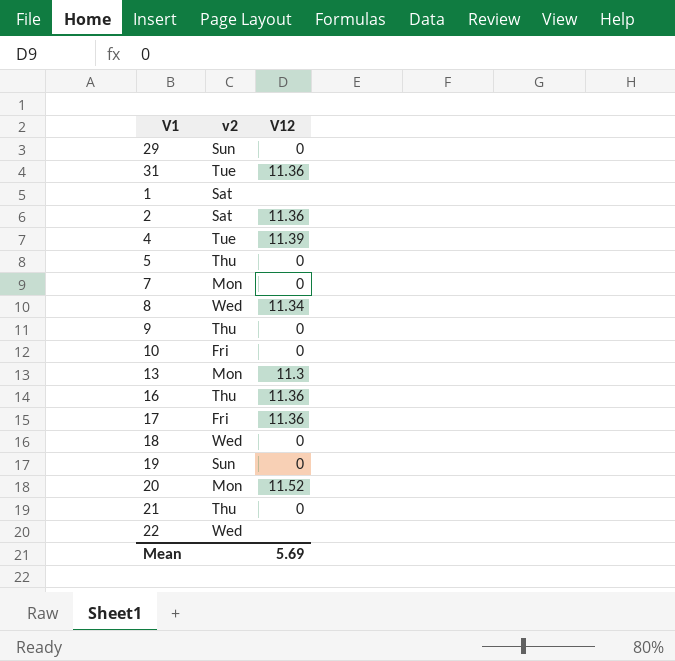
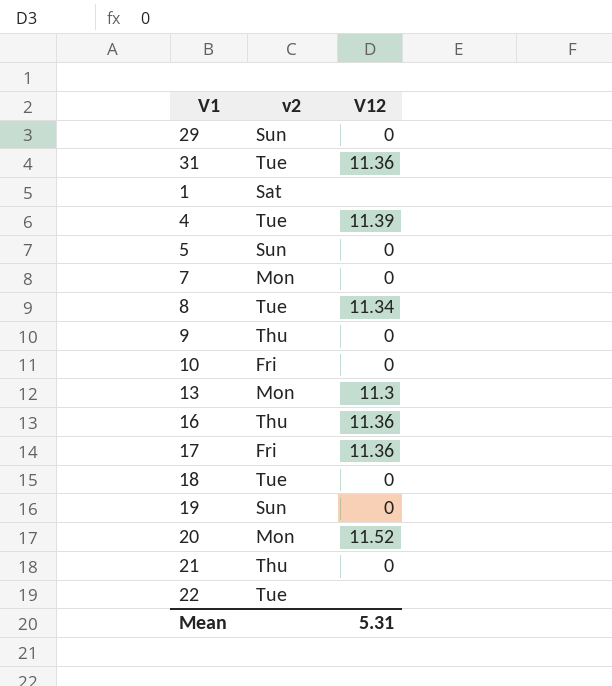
row 2: Sat | 11.36 -> none
5 | v2: Thu -> Sun
8 | v2: Wed -> Tue
18 | v2: Wed -> Tue
22 | v2: Wed -> Tue
Mean | V12: 5.69 -> 5.31

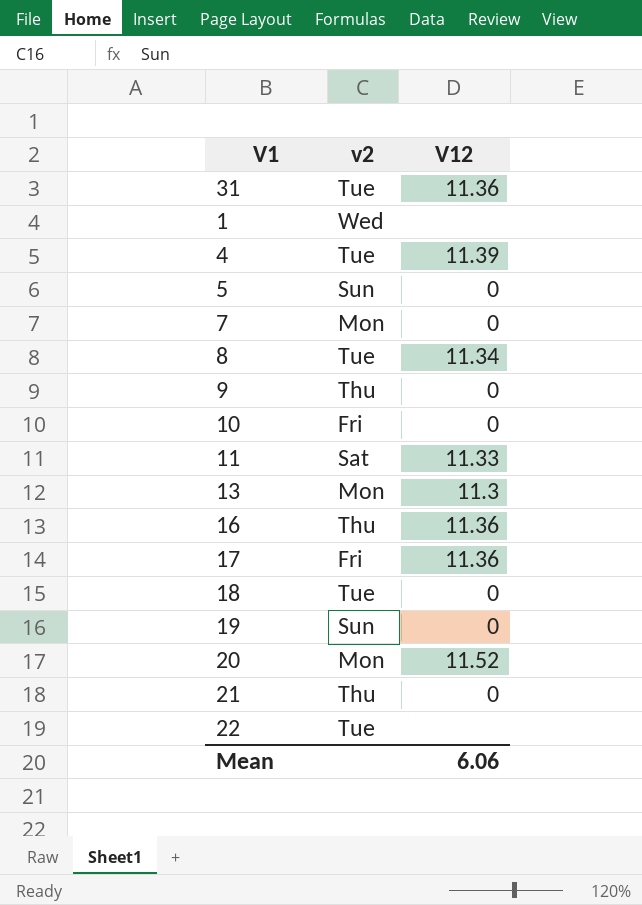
row 29: Sun | 0 -> none
1 | v2: Sat -> Wed
row 11: none -> Sat | 11.33
Mean | V12: 5.31 -> 6.06

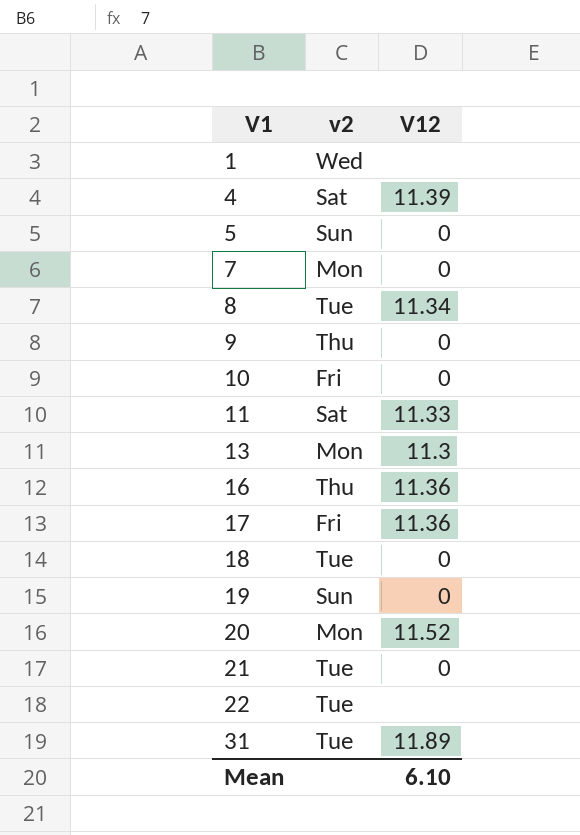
row order: none -> V1 ascending
4 | v2: Tue -> Sat
21 | v2: Thu -> Tue
31 | V12: 11.36 -> 11.89
Mean | V12: 6.06 -> 6.10

